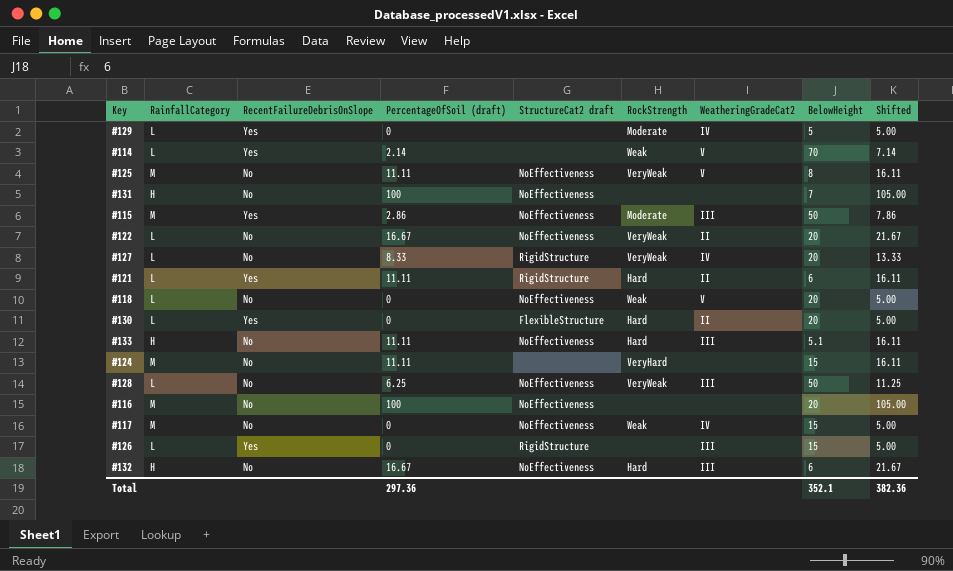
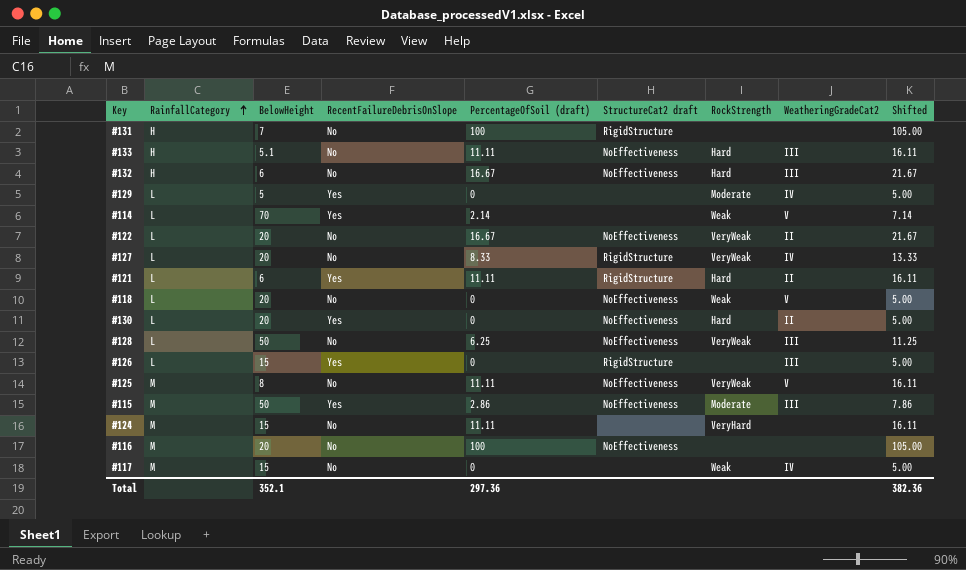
row order: none -> RainfallCategory ascending
column BelowHeight | position: 8 -> 3
#131 | StructureCat2 draft: NoEffectiveness -> RigidStructure
#130 | StructureCat2 draft: FlexibleStructure -> NoEffectiveness
#117 | StructureCat2 draft: NoEffectiveness -> none

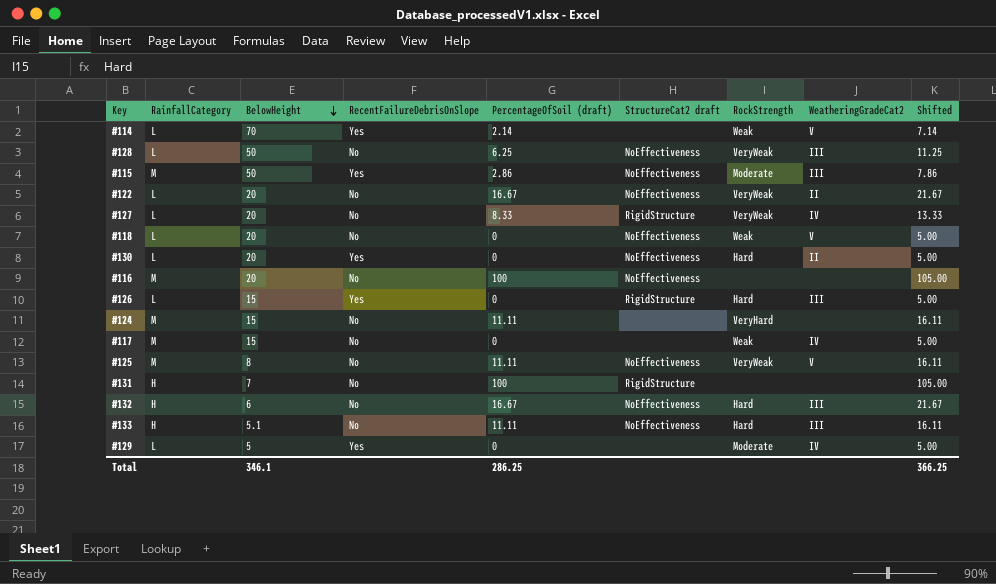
row order: RainfallCategory ascending -> BelowHeight descending
row #121: L | 6 | Yes | 11.11 | RigidStructure | Hard | II | 16.11 -> none
#126 | RockStrength: none -> Hard
Total | BelowHeight: 352.1 -> 346.1
Total | PercentageOfSoil (draft): 297.36 -> 286.25
Total | Shifted: 382.36 -> 366.25

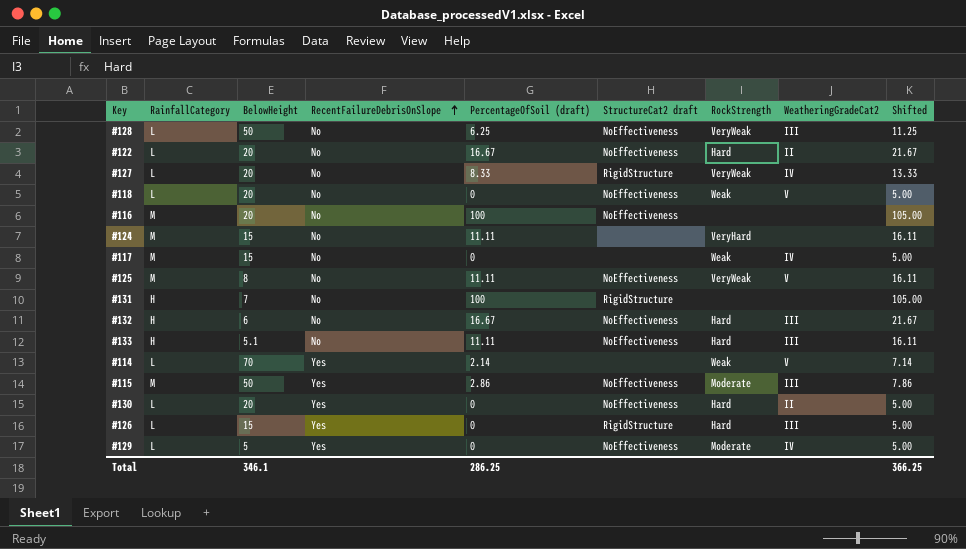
row order: BelowHeight descending -> RecentFailureDebrisOnSlope ascending
#122 | RockStrength: VeryWeak -> Hard
#129 | StructureCat2 draft: none -> NoEffectiveness

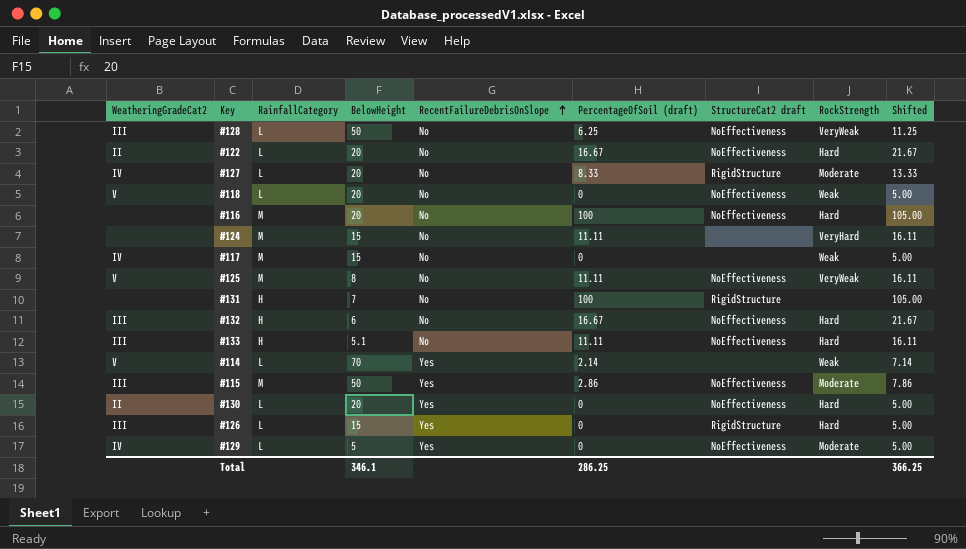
column WeatheringGradeCat2 | position: 8 -> 1
#127 | RockStrength: VeryWeak -> Moderate
#116 | RockStrength: none -> Hard

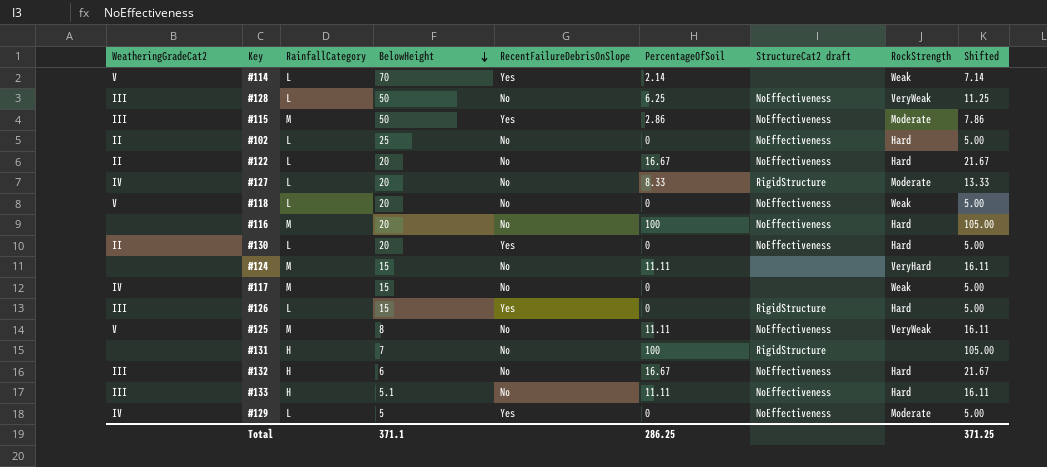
row order: RecentFailureDebrisOnSlope ascending -> BelowHeight descending
column name: PercentageOfSoil (draft) -> PercentageOfSoil
row #102: none -> II | L | 25 | No | 0 | NoEffectiveness | Hard | 5.00
Total | BelowHeight: 346.1 -> 371.1
Total | Shifted: 366.25 -> 371.25

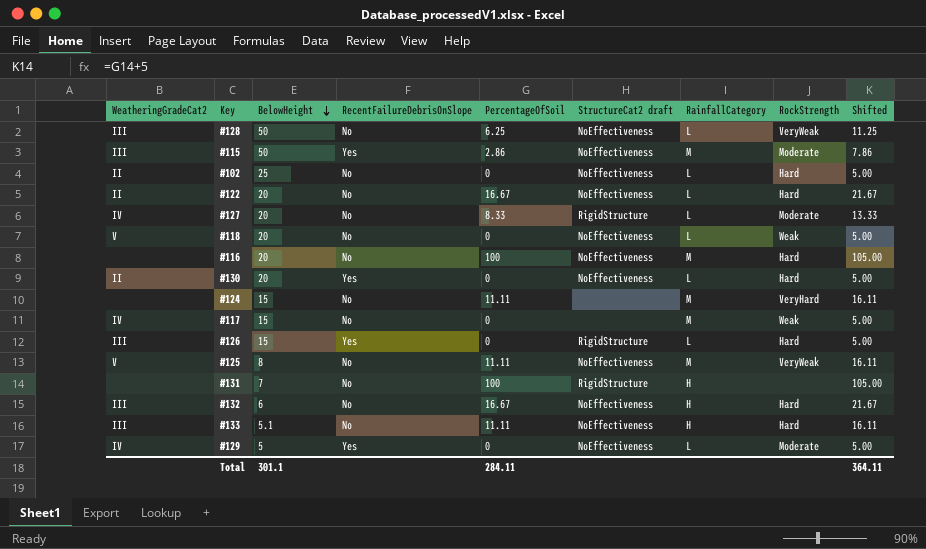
column RainfallCategory | position: 3 -> 7
row #114: V | L | 70 | Yes | 2.14 | none | Weak | 7.14 -> none
Total | BelowHeight: 371.1 -> 301.1
Total | PercentageOfSoil: 286.25 -> 284.11
Total | Shifted: 371.25 -> 364.11

